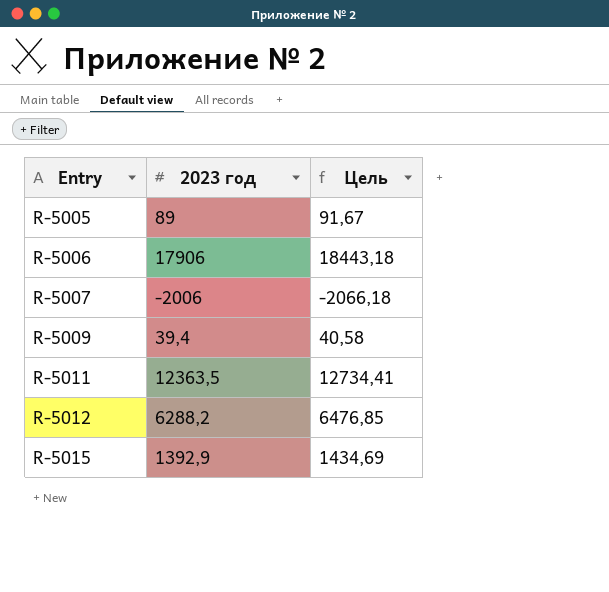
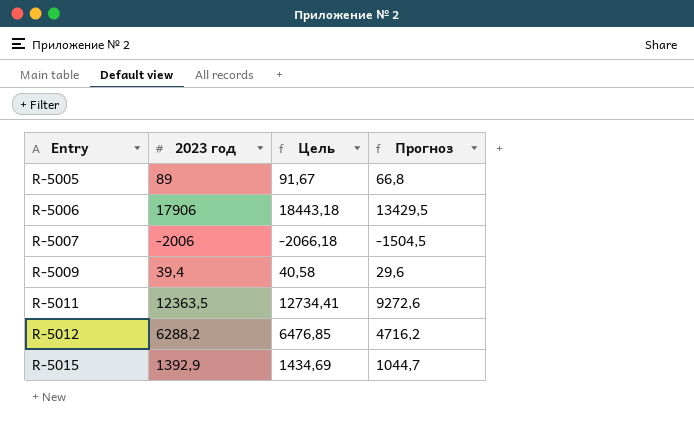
column Прогноз | formula: none -> [2023 год] * 0,75

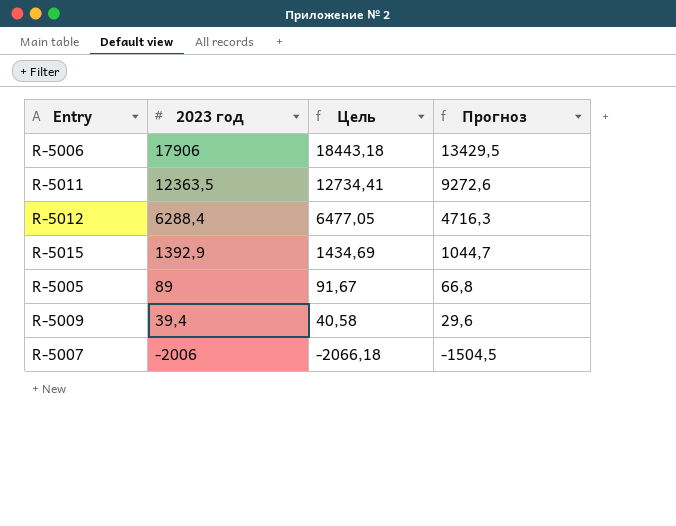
row order: Entry ascending -> 2023 год descending
R-5012 | 2023 год: 6288,2 -> 6288,4
R-5012 | Цель: 6476,85 -> 6477,05
R-5012 | Прогноз: 4716,2 -> 4716,3

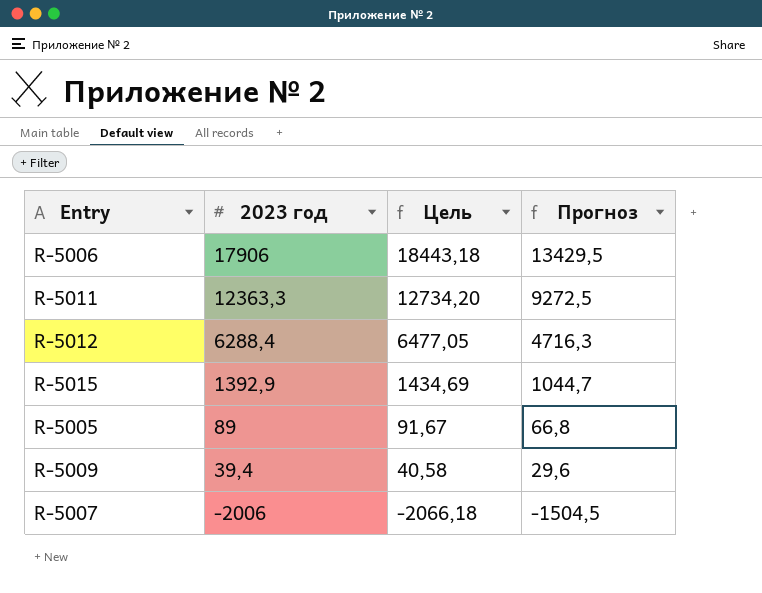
R-5011 | 2023 год: 12363,5 -> 12363,3
R-5011 | Цель: 12734,41 -> 12734,20
R-5011 | Прогноз: 9272,6 -> 9272,5

